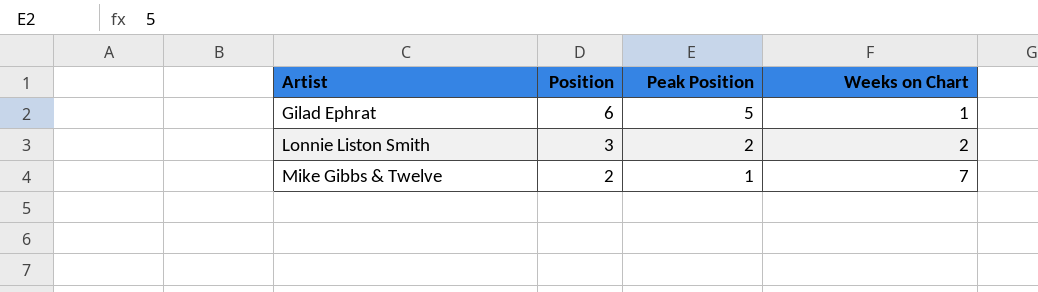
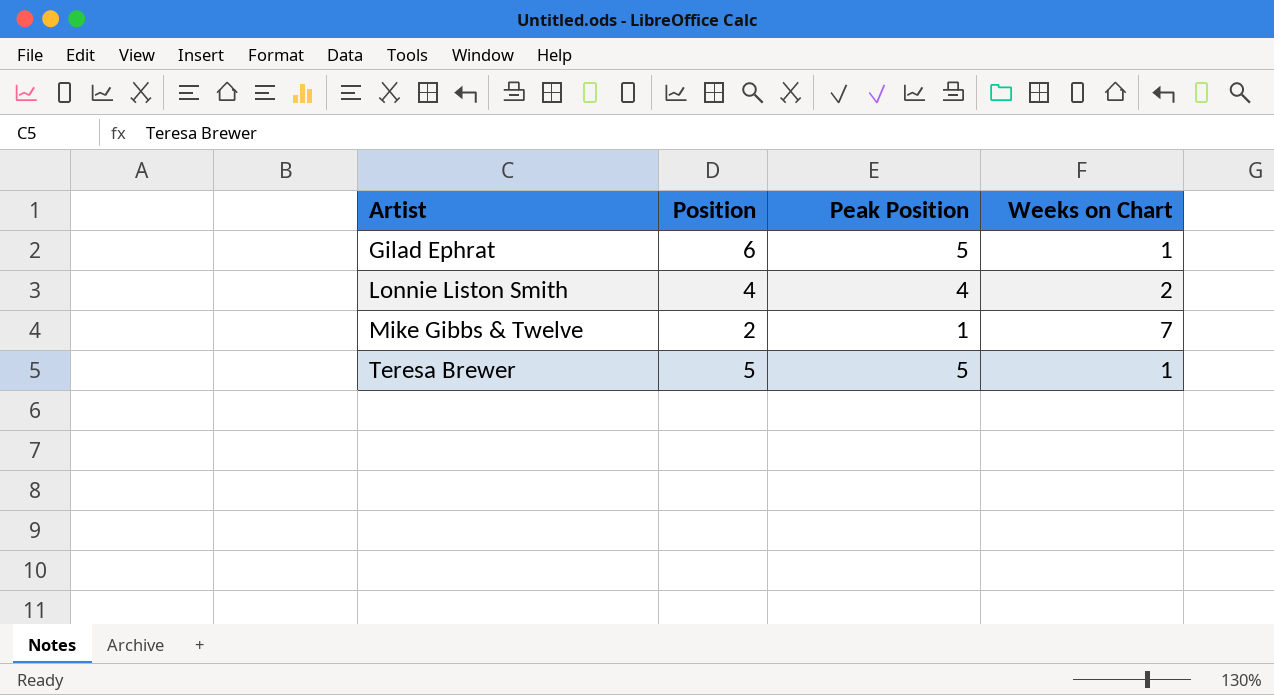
Lonnie Liston Smith | Position: 3 -> 4
Lonnie Liston Smith | Peak Position: 2 -> 4
row Teresa Brewer: none -> 5 | 5 | 1

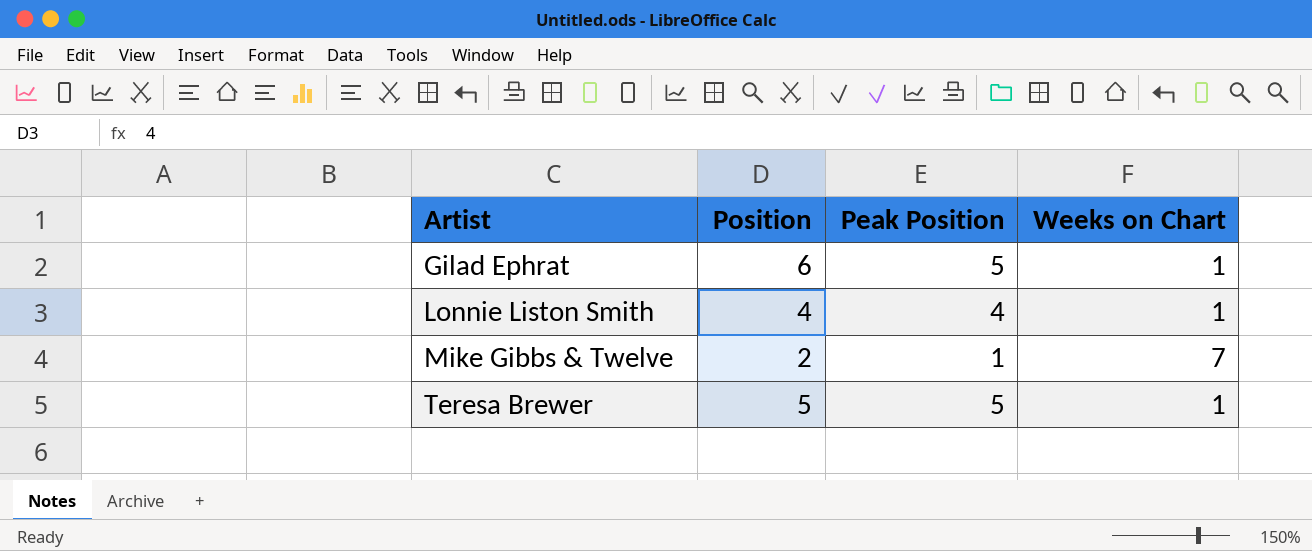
Lonnie Liston Smith | Weeks on Chart: 2 -> 1

